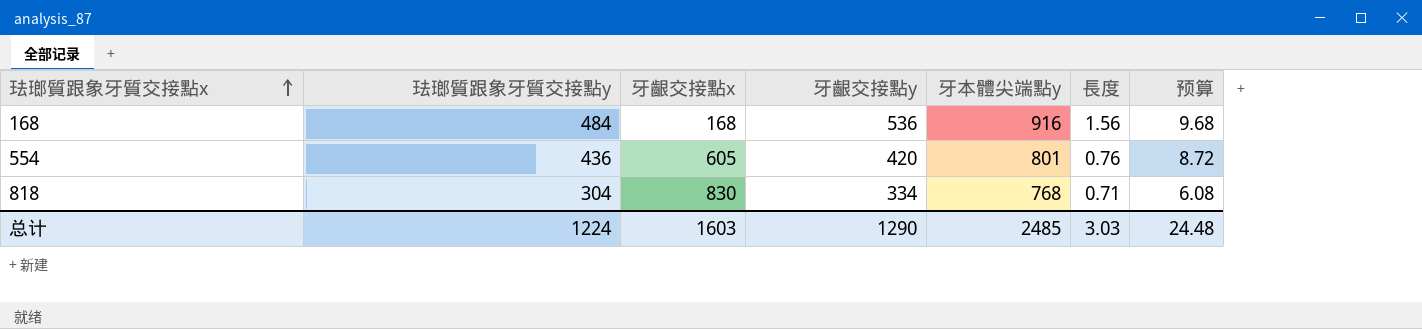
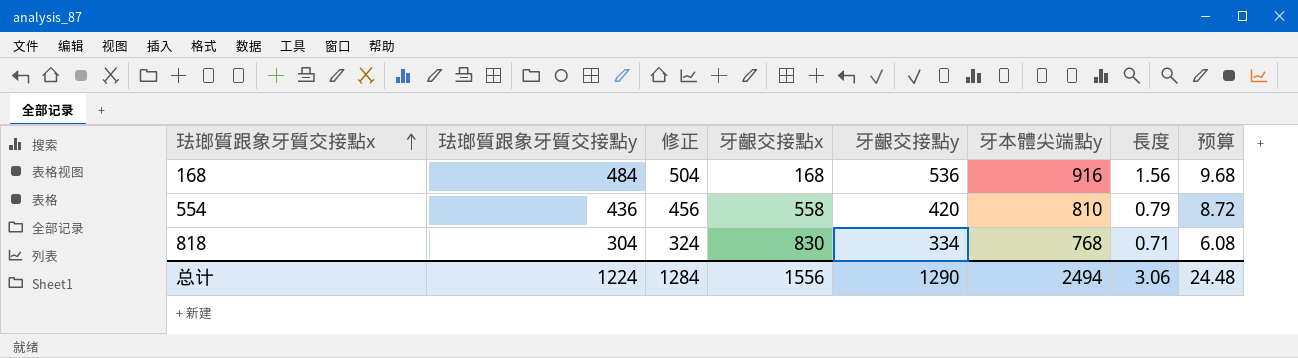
column 修正 | formula: none -> [珐瑯質跟象牙質交接點y] + 20
554 | 牙齦交接點x: 605 -> 558
554 | 牙本體尖端點y: 801 -> 810
554 | 長度: 0.76 -> 0.79
总计 | 牙齦交接點x: 1603 -> 1556
总计 | 牙本體尖端點y: 2485 -> 2494
总计 | 長度: 3.03 -> 3.06

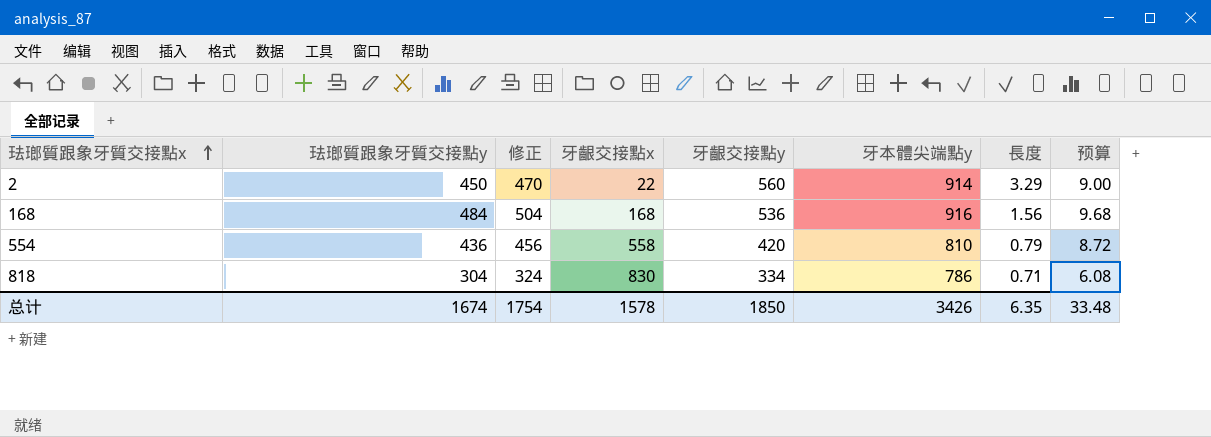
row 2: none -> 450 | 470 | 22 | 560 | 914 | 3.29 | 9.00
818 | 牙本體尖端點y: 768 -> 786
总计 | 珐瑯質跟象牙質交接點y: 1224 -> 1674
总计 | 修正: 1284 -> 1754
总计 | 牙齦交接點x: 1556 -> 1578
总计 | 牙齦交接點y: 1290 -> 1850
总计 | 牙本體尖端點y: 2494 -> 3426
总计 | 長度: 3.06 -> 6.35
总计 | 预算: 24.48 -> 33.48

